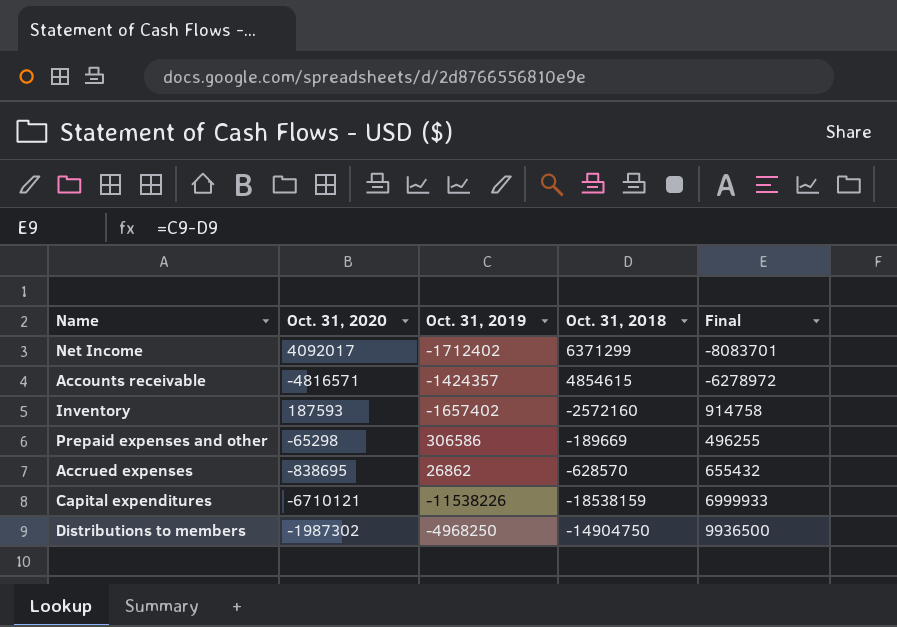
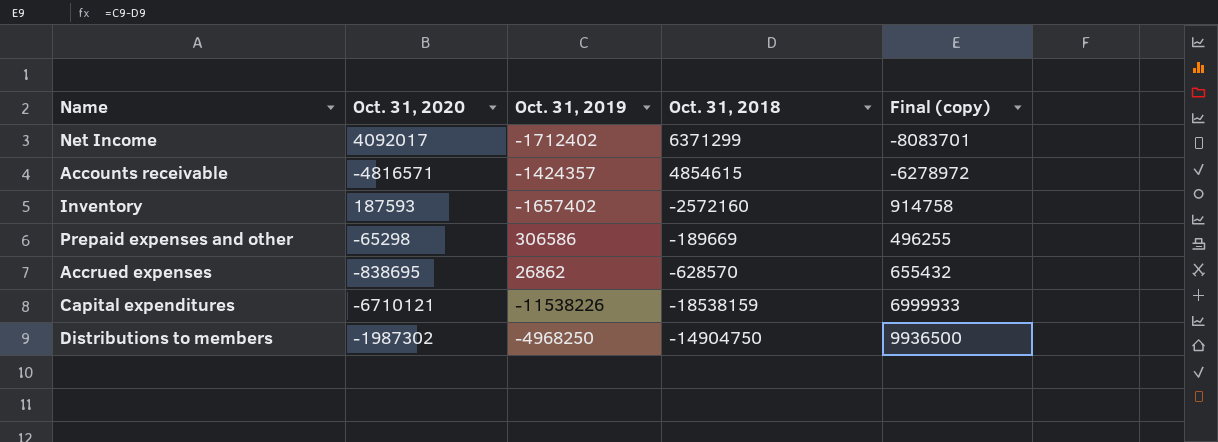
column name: Final -> Final (copy)

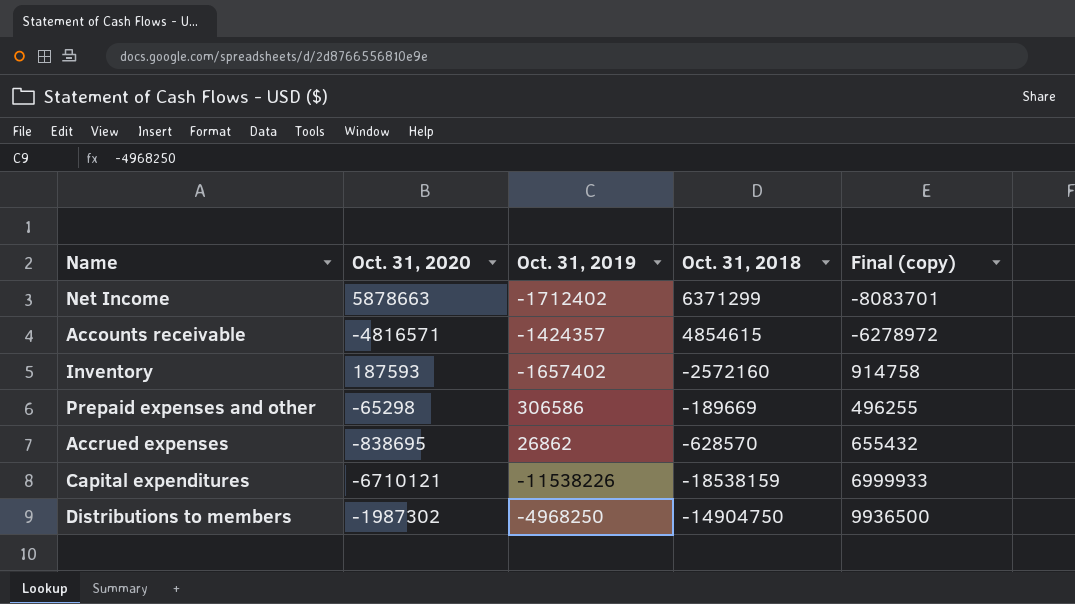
Net Income | Oct. 31, 2020: 4092017 -> 5878663

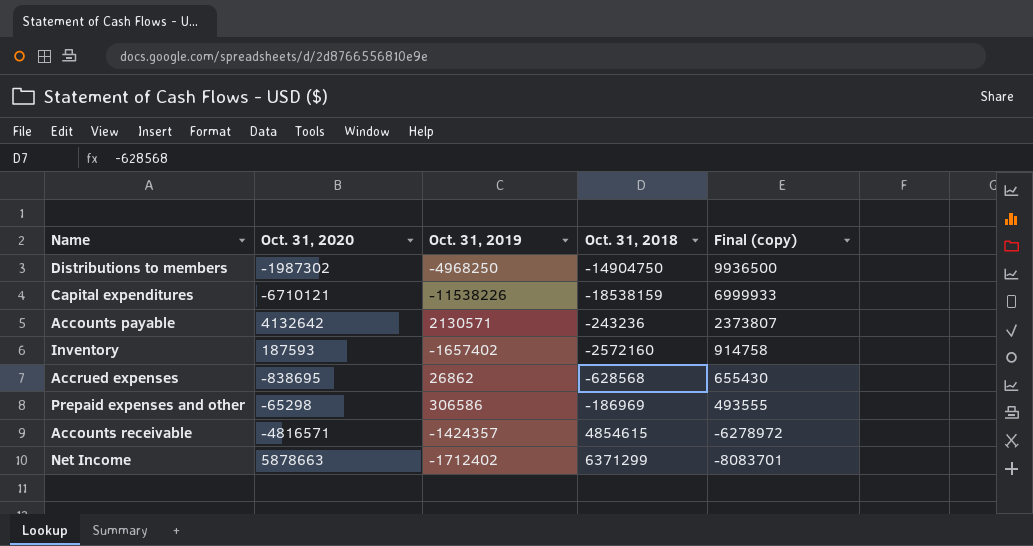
row order: none -> Final (copy) descending
row Accounts payable: none -> 4132642 | 2130571 | -243236 | 2373807
Accrued expenses | Oct. 31, 2018: -628570 -> -628568
Accrued expenses | Final (copy): 655432 -> 655430
Prepaid expenses and other | Oct. 31, 2018: -189669 -> -186969
Prepaid expenses and other | Final (copy): 496255 -> 493555

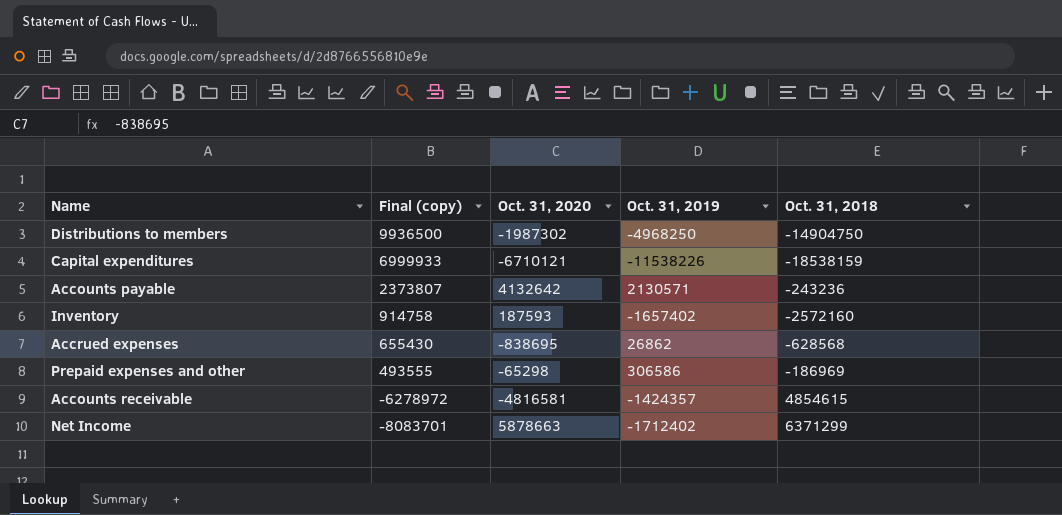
column Final (copy) | position: 5 -> 2
Accounts receivable | Oct. 31, 2020: -4816571 -> -4816581

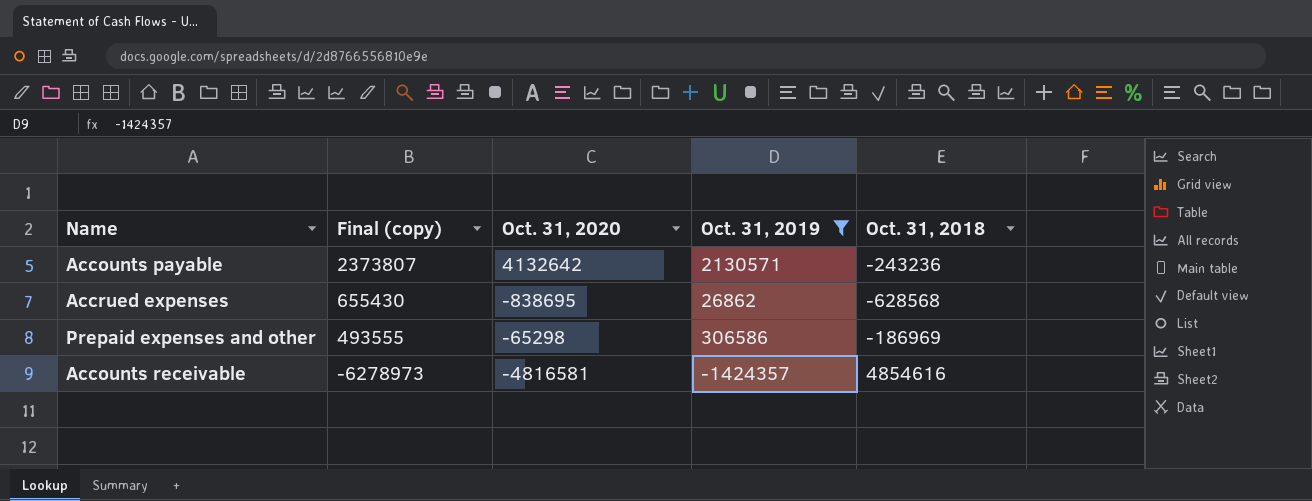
filter: none -> Oct. 31, 2019 >= -1424357
Accounts receivable | Final (copy): -6278972 -> -6278973
Accounts receivable | Oct. 31, 2018: 4854615 -> 4854616

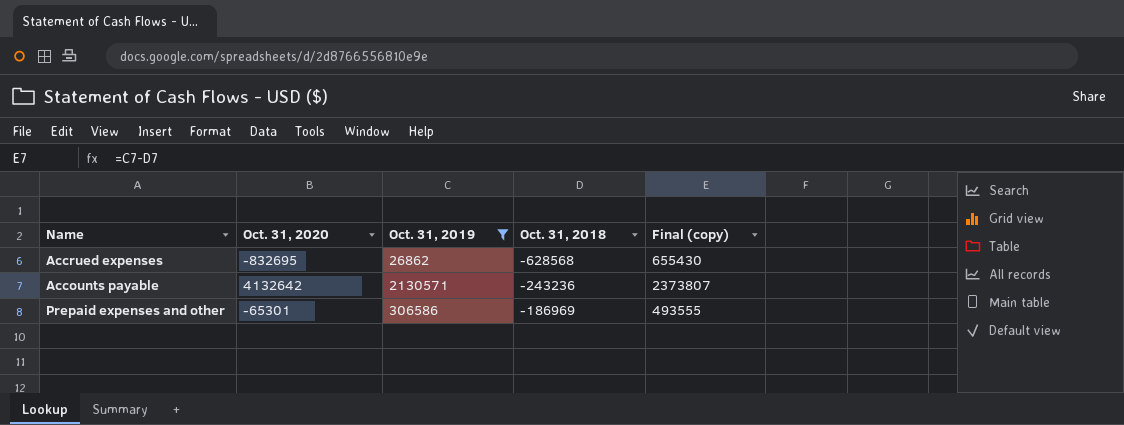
row order: Final (copy) descending -> Oct. 31, 2018 ascending
column Final (copy) | position: 2 -> 5
row Accounts receivable: -6278973 | -4816581 | -1424357 | 4854616 -> none
Accrued expenses | Oct. 31, 2020: -838695 -> -832695
Prepaid expenses and other | Oct. 31, 2020: -65298 -> -65301

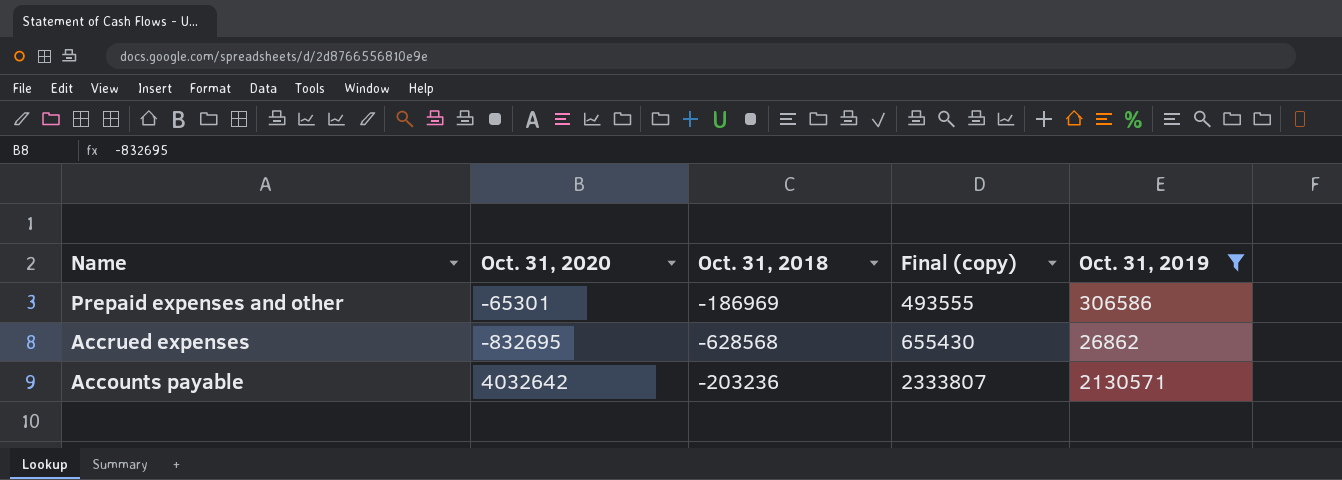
row order: Oct. 31, 2018 ascending -> Name descending
column Oct. 31, 2019 | position: 3 -> 5
Accounts payable | Oct. 31, 2020: 4132642 -> 4032642
Accounts payable | Oct. 31, 2018: -243236 -> -203236
Accounts payable | Final (copy): 2373807 -> 2333807

